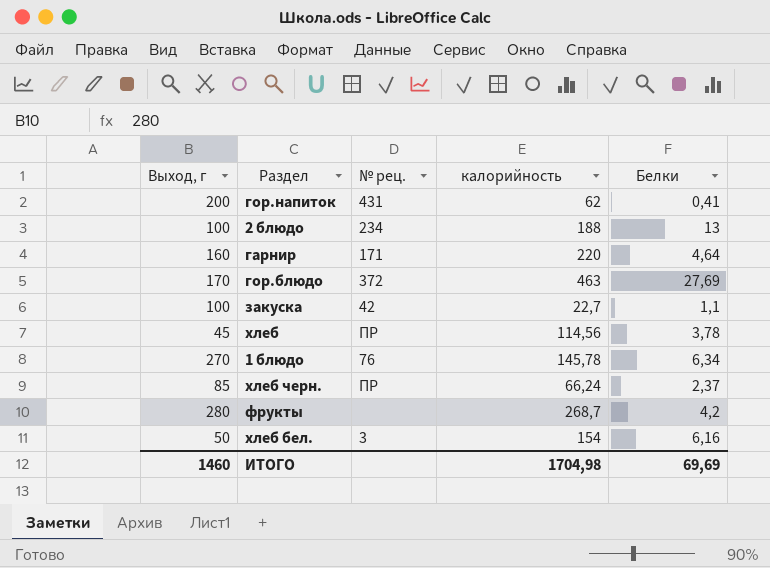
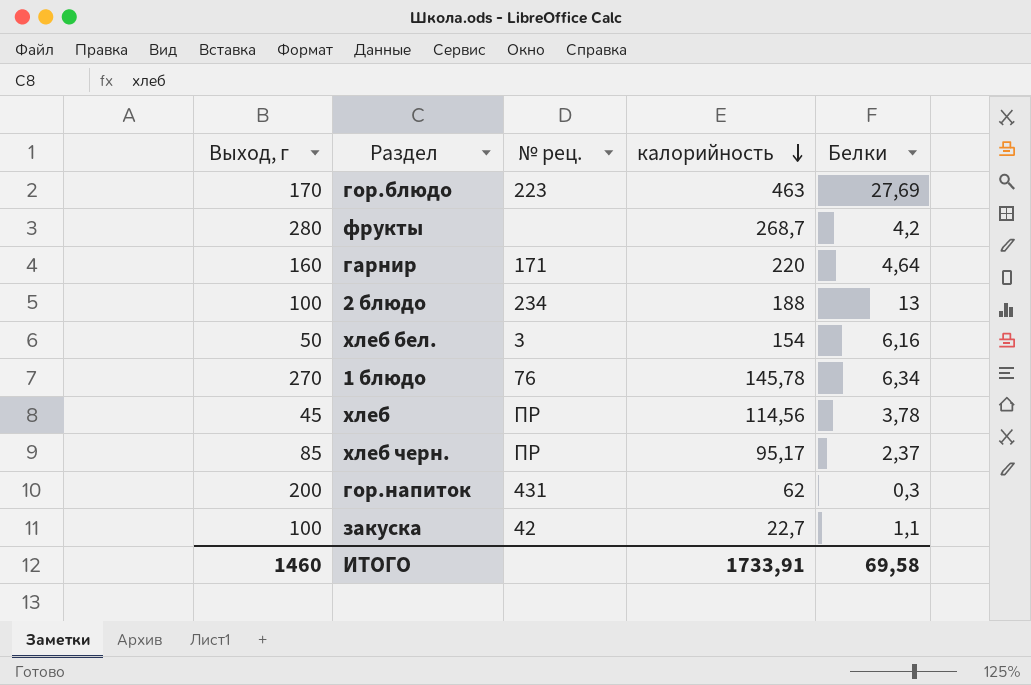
row order: none -> калорийность descending
гор.блюдо | № рец.: 372 -> 223
хлеб черн. | калорийность: 66,24 -> 95,17
гор.напиток | Белки: 0,41 -> 0,3
ИТОГО | калорийность: 1704,98 -> 1733,91
ИТОГО | Белки: 69,69 -> 69,58

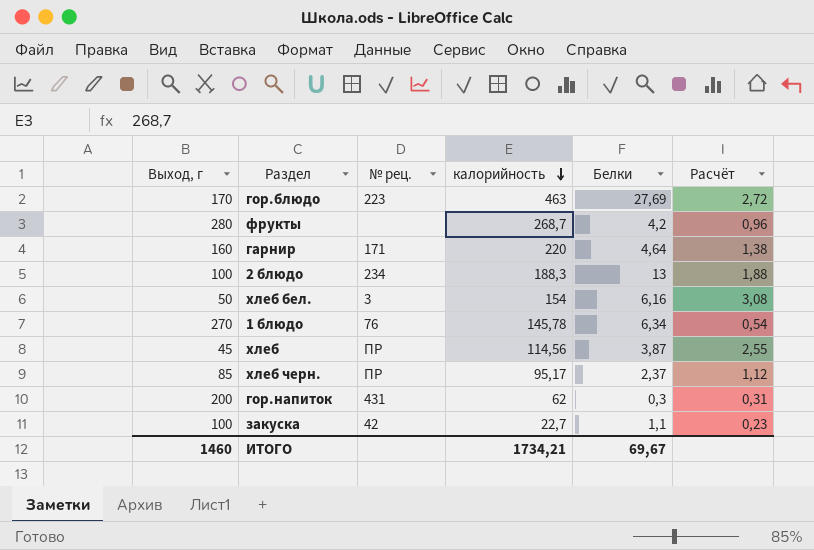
column Расчёт | formula: none -> [калорийность] / [Выход, г]
2 блюдо | калорийность: 188 -> 188,3
хлеб | Белки: 3,78 -> 3,87
ИТОГО | калорийность: 1733,91 -> 1734,21
ИТОГО | Белки: 69,58 -> 69,67

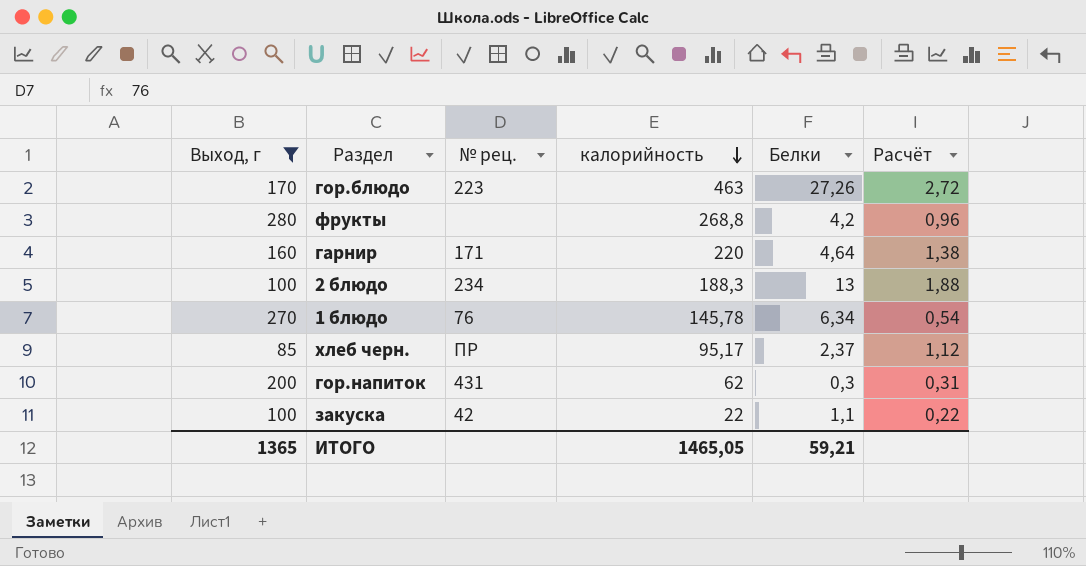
filter: none -> Выход, г >= 85
гор.блюдо | Белки: 27,69 -> 27,26
фрукты | калорийность: 268,7 -> 268,8
закуска | калорийность: 22,7 -> 22
закуска | Расчёт: 0,23 -> 0,22
ИТОГО | Выход, г: 1460 -> 1365
ИТОГО | калорийность: 1734,21 -> 1465,05
ИТОГО | Белки: 69,67 -> 59,21

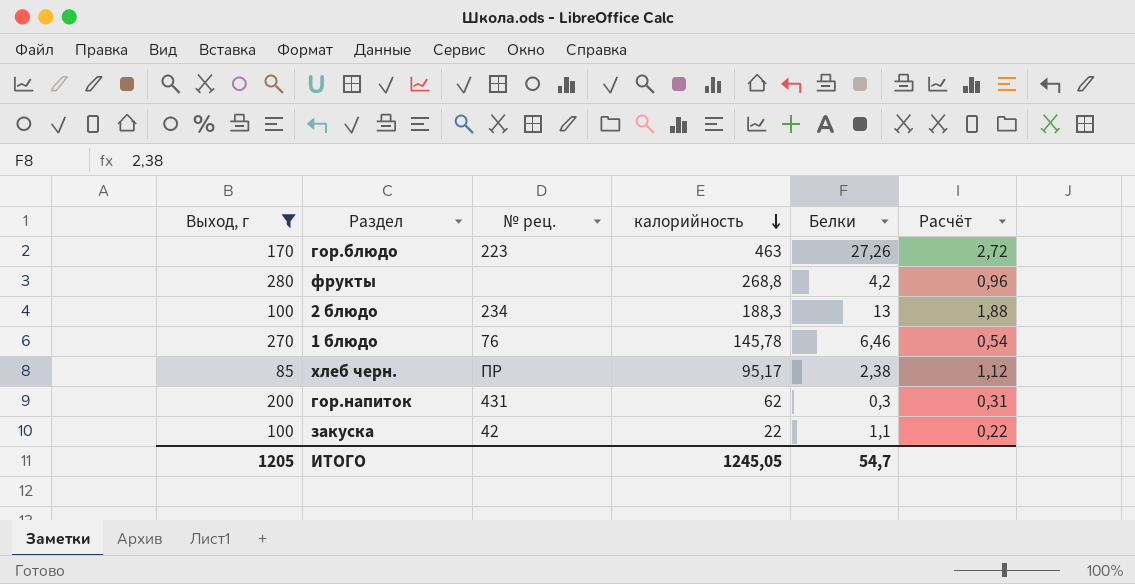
row гарнир: 160 | 171 | 220 | 4,64 | 1,38 -> none
1 блюдо | Белки: 6,34 -> 6,46
хлеб черн. | Белки: 2,37 -> 2,38
ИТОГО | Выход, г: 1365 -> 1205
ИТОГО | калорийность: 1465,05 -> 1245,05
ИТОГО | Белки: 59,21 -> 54,7

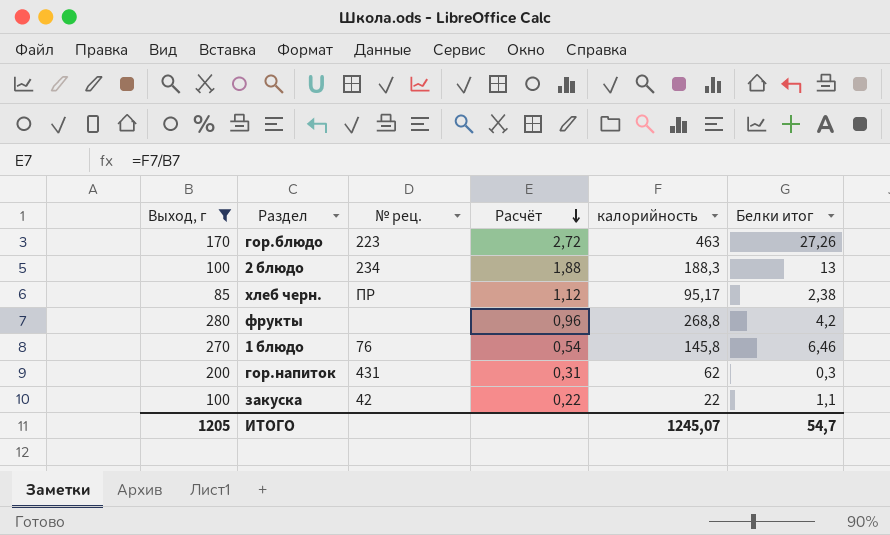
row order: калорийность descending -> Расчёт descending
column Расчёт | position: 6 -> 4
column name: Белки -> Белки итог
1 блюдо | калорийность: 145,78 -> 145,8
ИТОГО | калорийность: 1245,05 -> 1245,07

